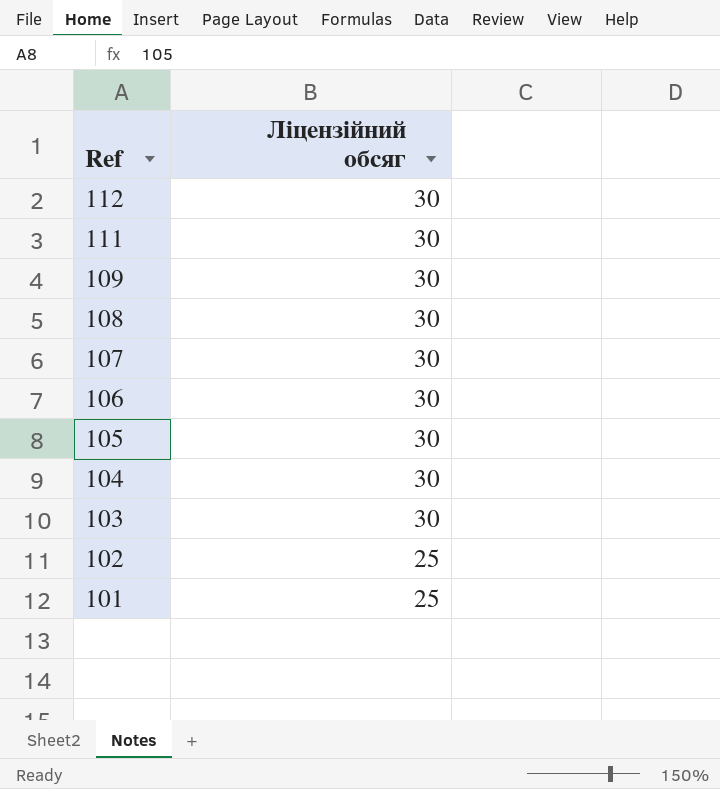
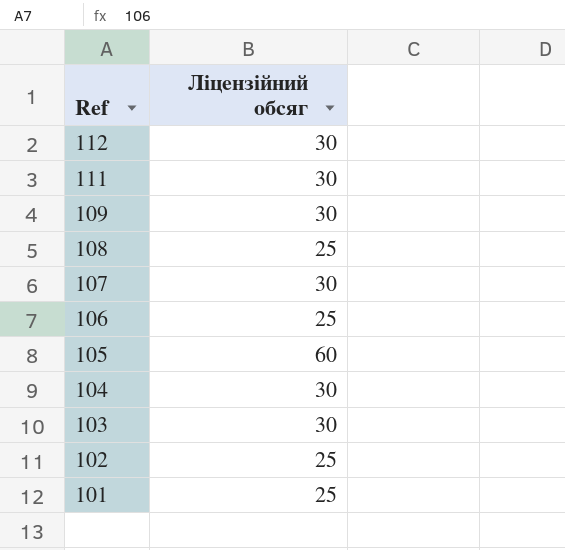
108 | Ліцензійний обсяг: 30 -> 25
106 | Ліцензійний обсяг: 30 -> 25
105 | Ліцензійний обсяг: 30 -> 60

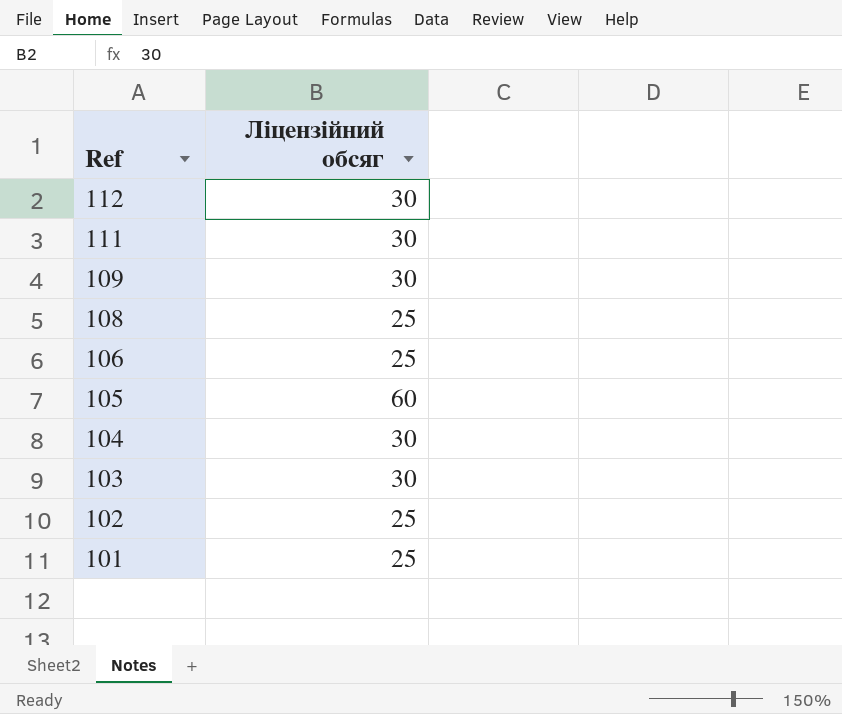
row 107: 30 -> none

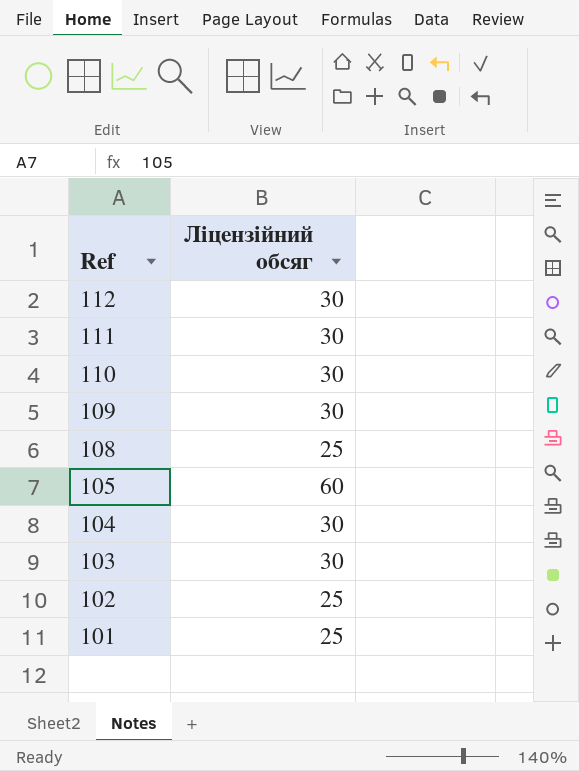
row 106: 25 -> none
row 110: none -> 30

